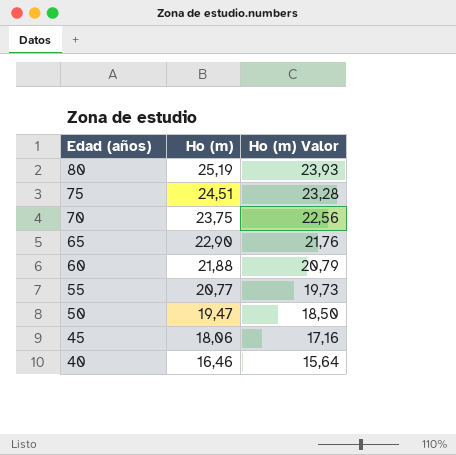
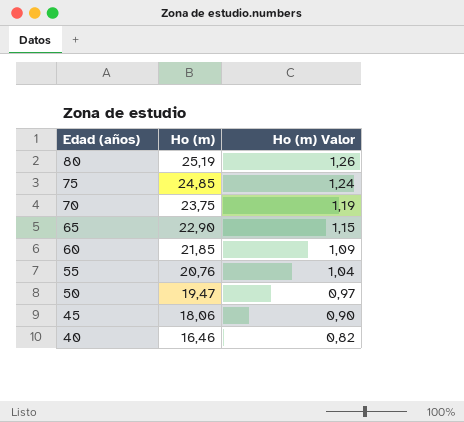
column Ho (m) Valor | formula: [Ho (m)] * 0,95 -> [Ho (m)] * 0,05
75 | Ho (m): 24,51 -> 24,85
60 | Ho (m): 21,88 -> 21,85
55 | Ho (m): 20,77 -> 20,76

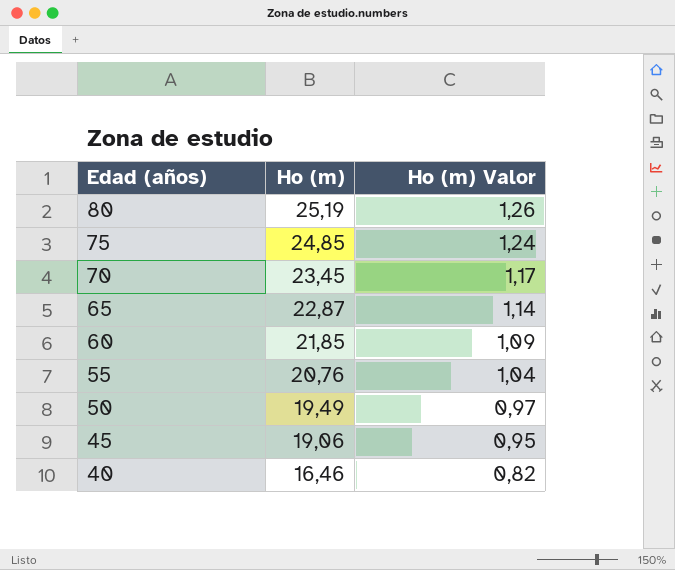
70 | Ho (m): 23,75 -> 23,45
70 | Ho (m) Valor: 1,19 -> 1,17
65 | Ho (m): 22,90 -> 22,87
65 | Ho (m) Valor: 1,15 -> 1,14
50 | Ho (m): 19,47 -> 19,49
45 | Ho (m): 18,06 -> 19,06
45 | Ho (m) Valor: 0,90 -> 0,95

